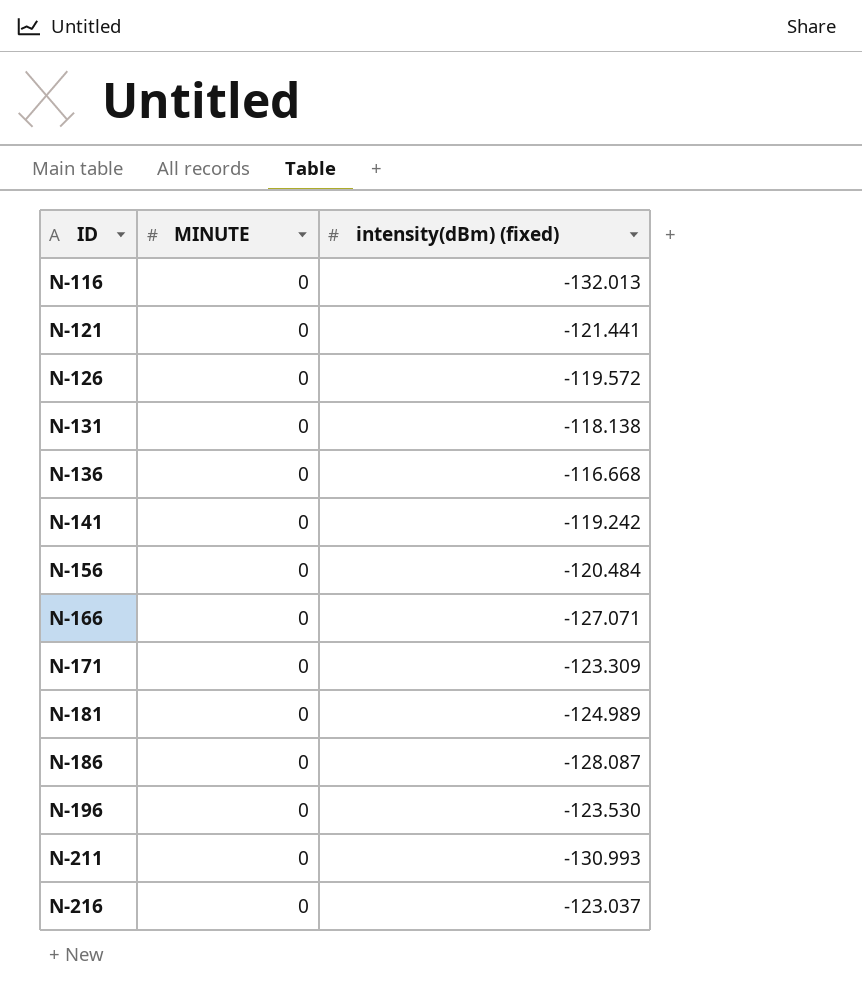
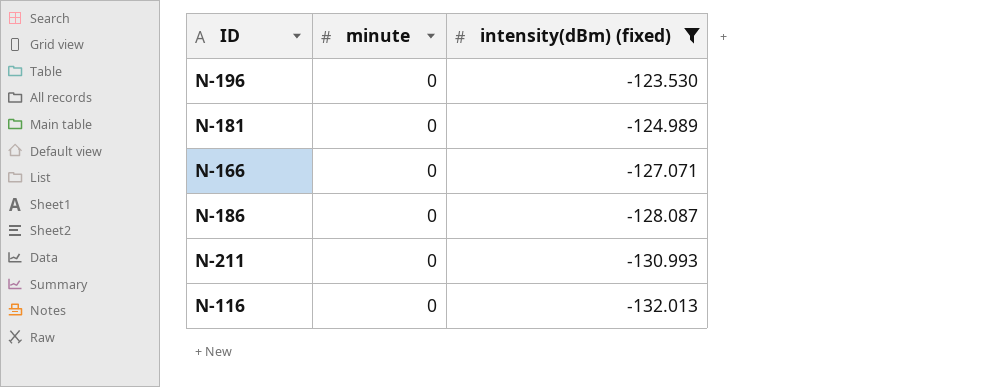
filter: none -> intensity(dBm) (fixed) <= -123.530
row order: ID ascending -> intensity(dBm) (fixed) descending
column name: MINUTE -> minute

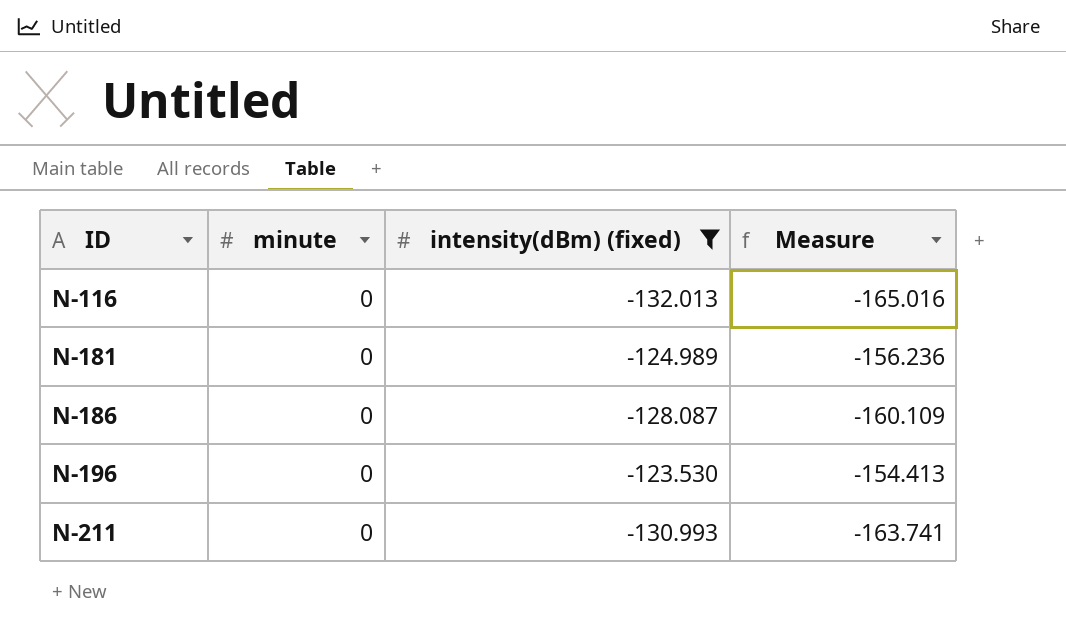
row order: intensity(dBm) (fixed) descending -> ID ascending
column Measure | formula: none -> [intensity(dBm) (fixed)] * 1.25
row N-166: 0 | -127.071 -> none

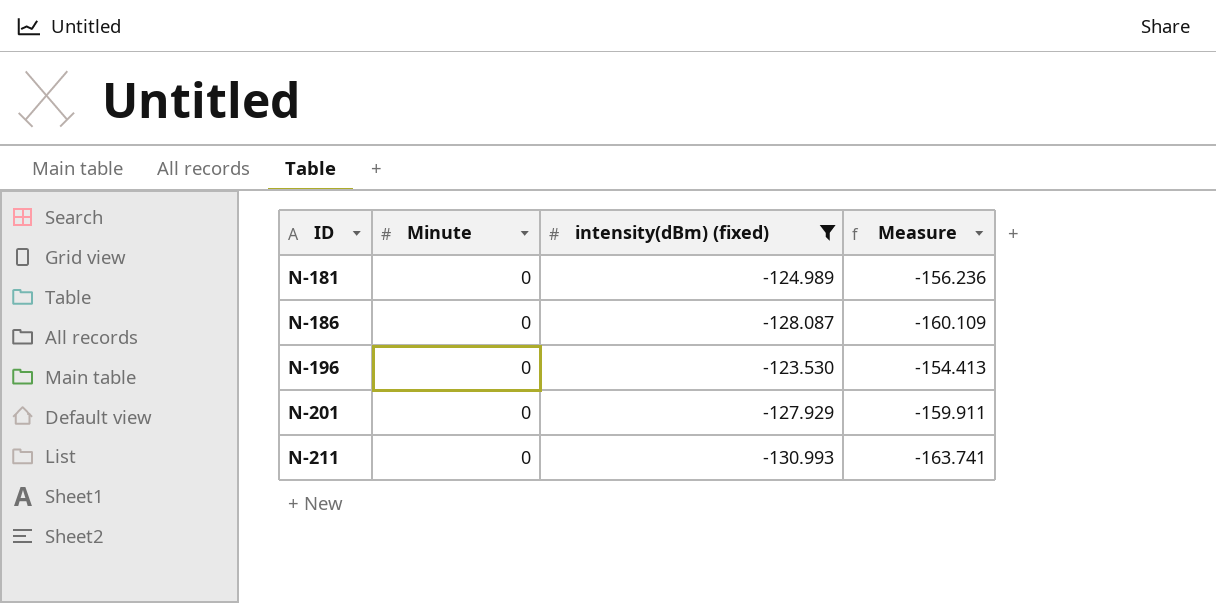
column name: minute -> Minute
row N-116: 0 | -132.013 | -165.016 -> none
row N-201: none -> 0 | -127.929 | -159.911

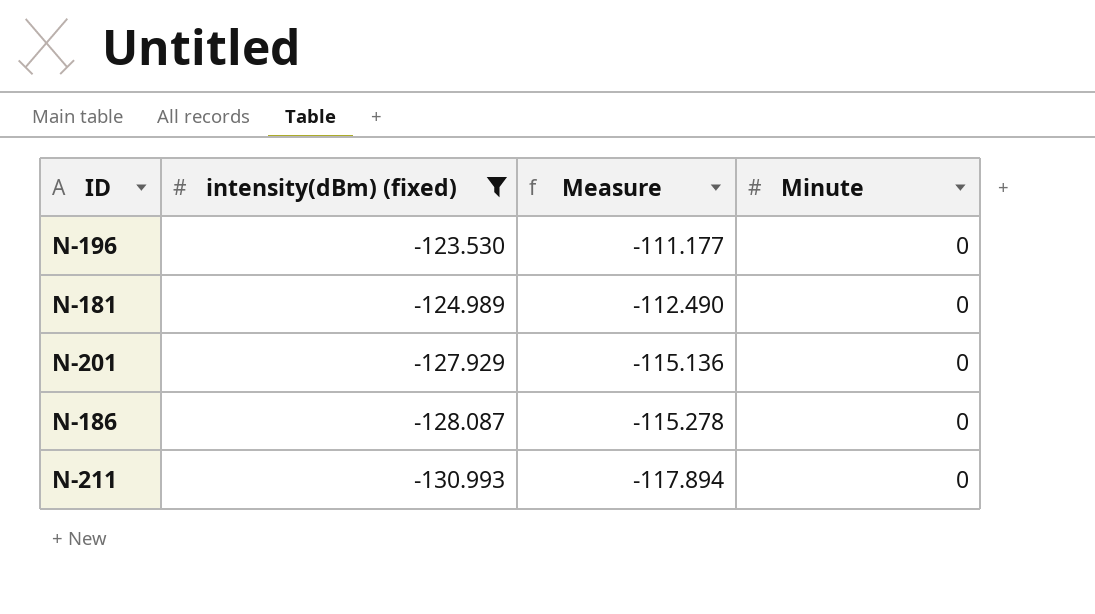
row order: ID ascending -> intensity(dBm) (fixed) descending
column Measure | formula: [intensity(dBm) (fixed)] * 1.25 -> [intensity(dBm) (fixed)] * 0.9
column Minute | position: 2 -> 4

